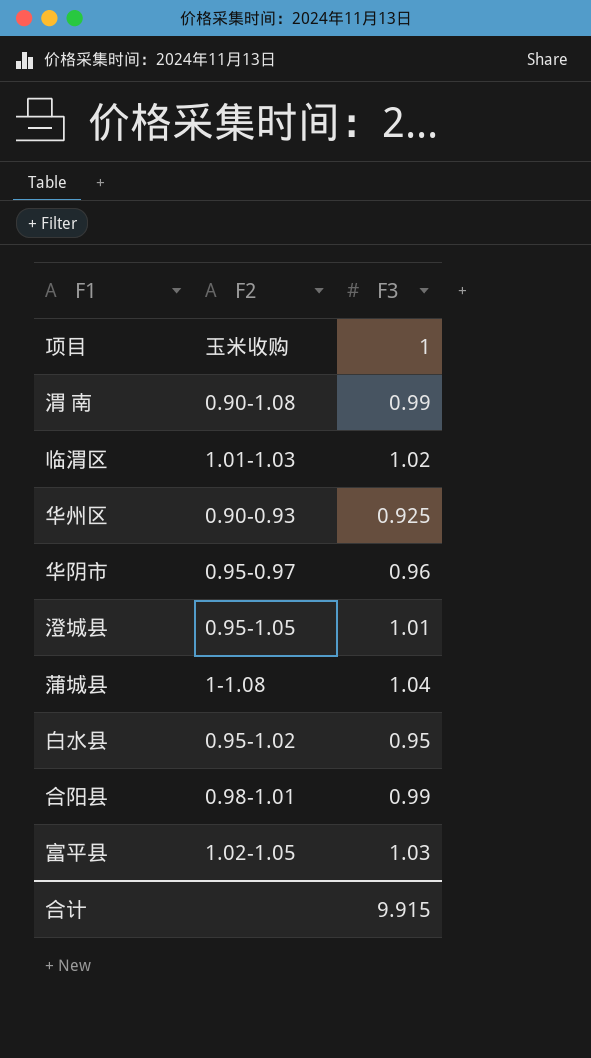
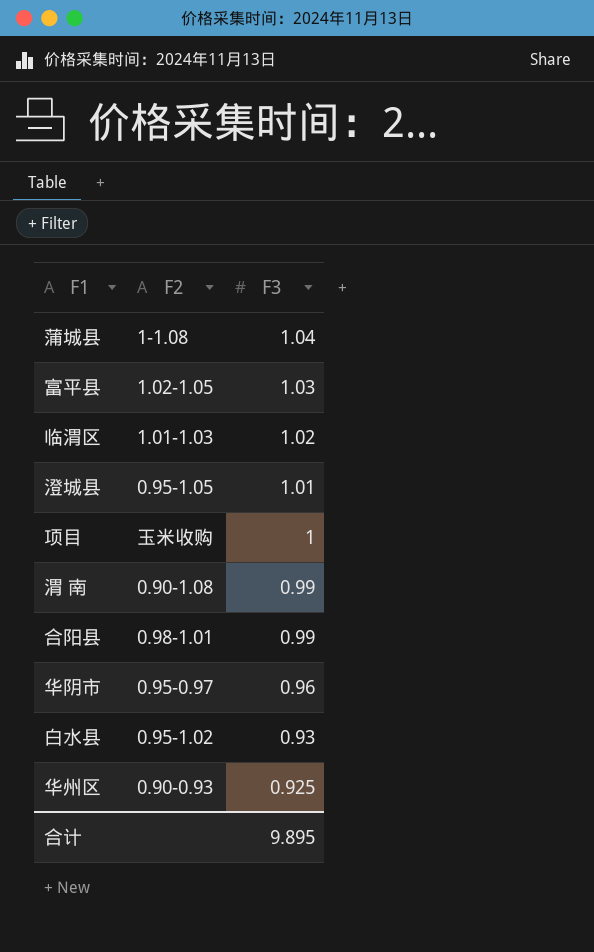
row order: none -> F3 descending
白水县 | F3: 0.95 -> 0.93
合计 | F3: 9.915 -> 9.895

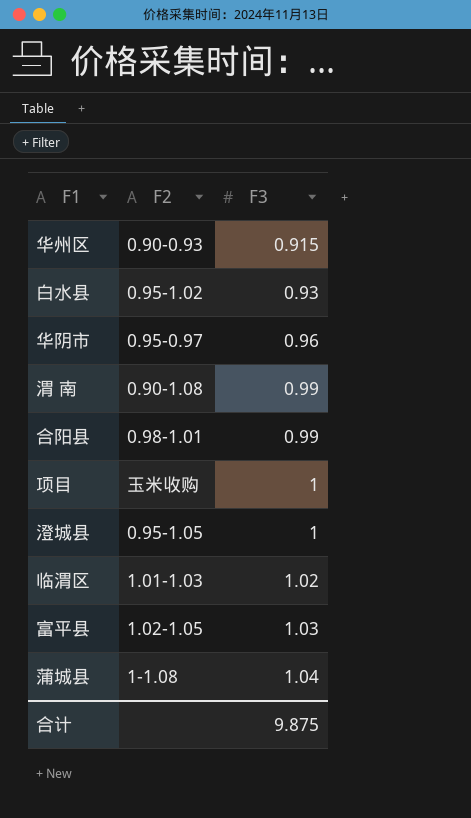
row order: F3 descending -> F3 ascending
华州区 | F3: 0.925 -> 0.915
澄城县 | F3: 1.01 -> 1
合计 | F3: 9.895 -> 9.875

